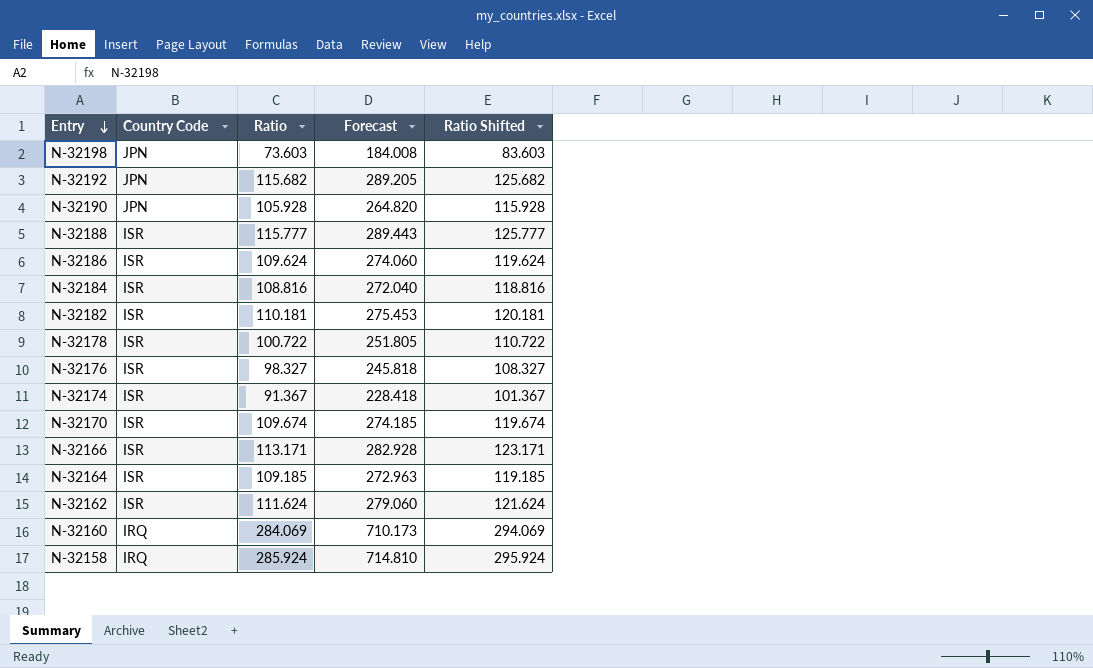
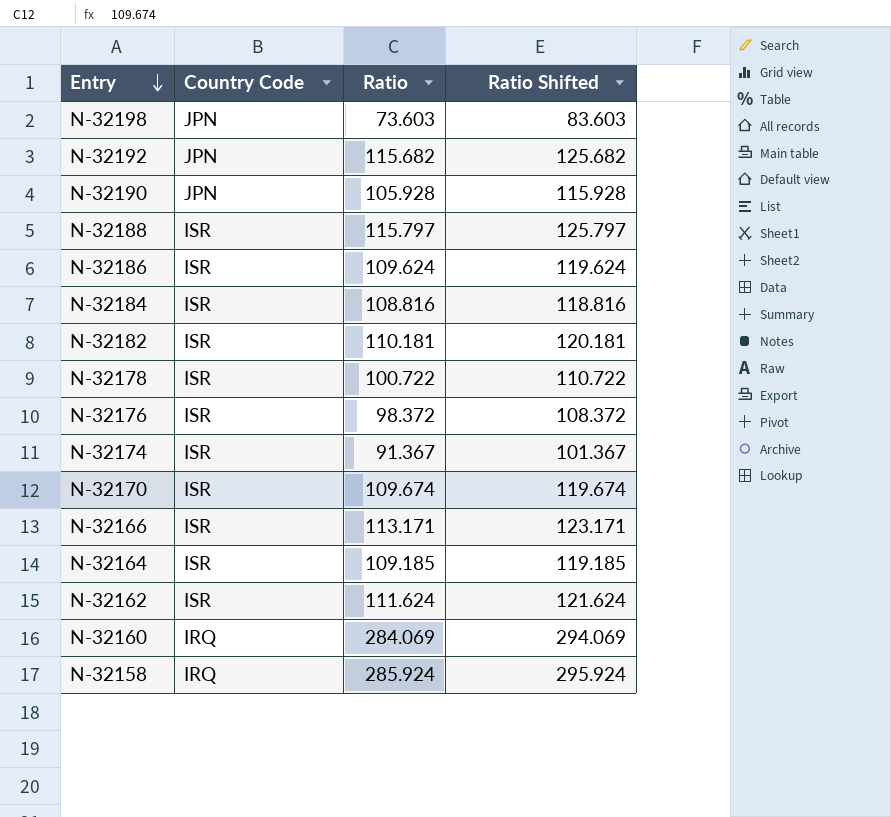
column Forecast | formula: [Ratio] * 2.5 -> none
N-32188 | Ratio: 115.777 -> 115.797
N-32188 | Ratio Shifted: 125.777 -> 125.797
N-32176 | Ratio: 98.327 -> 98.372
N-32176 | Ratio Shifted: 108.327 -> 108.372

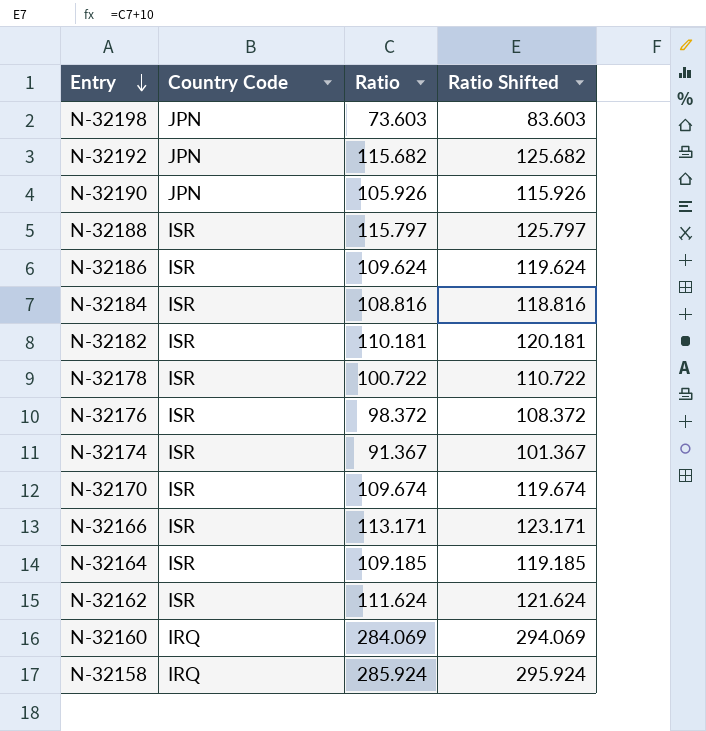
N-32190 | Ratio: 105.928 -> 105.926
N-32190 | Ratio Shifted: 115.928 -> 115.926

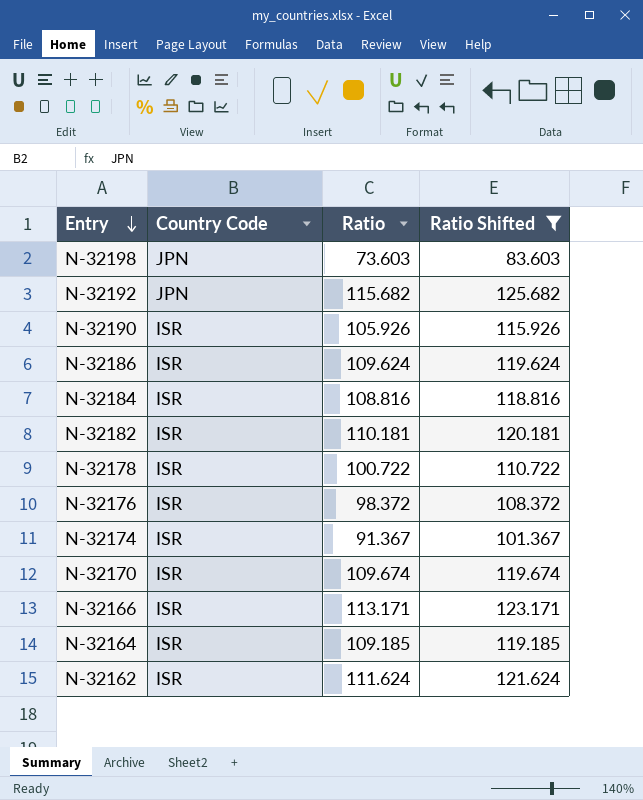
filter: none -> Ratio Shifted <= 125.682
N-32190 | Country Code: JPN -> ISR

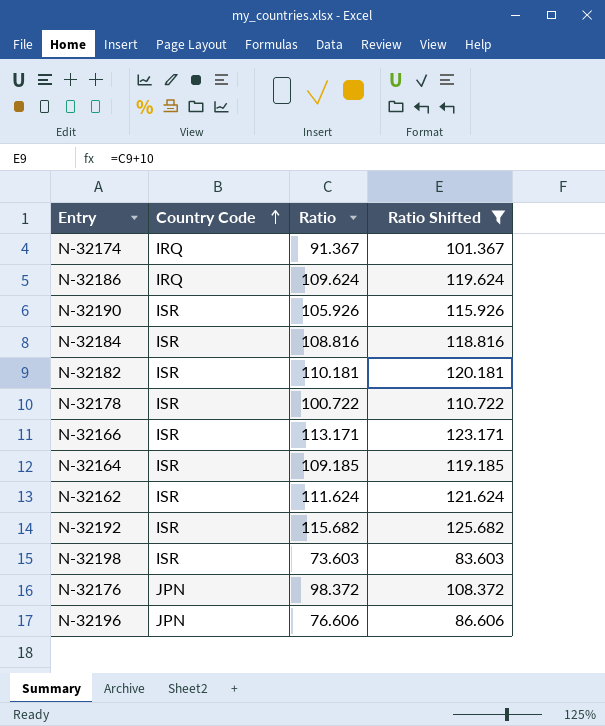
row order: Entry descending -> Country Code ascending
row N-32170: ISR | 109.674 | 119.674 -> none
N-32174 | Country Code: ISR -> IRQ
N-32186 | Country Code: ISR -> IRQ
N-32192 | Country Code: JPN -> ISR
N-32198 | Country Code: JPN -> ISR
N-32176 | Country Code: ISR -> JPN
row N-32196: none -> JPN | 76.606 | 86.606

